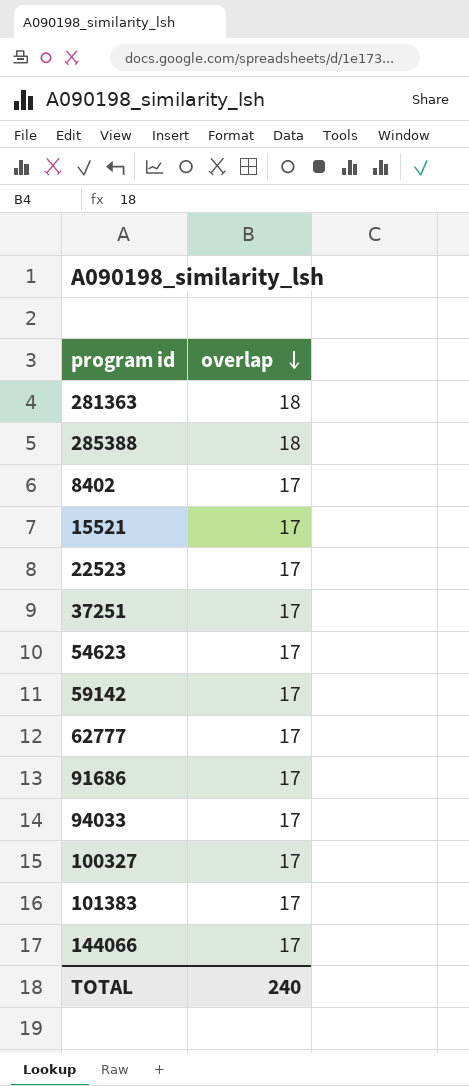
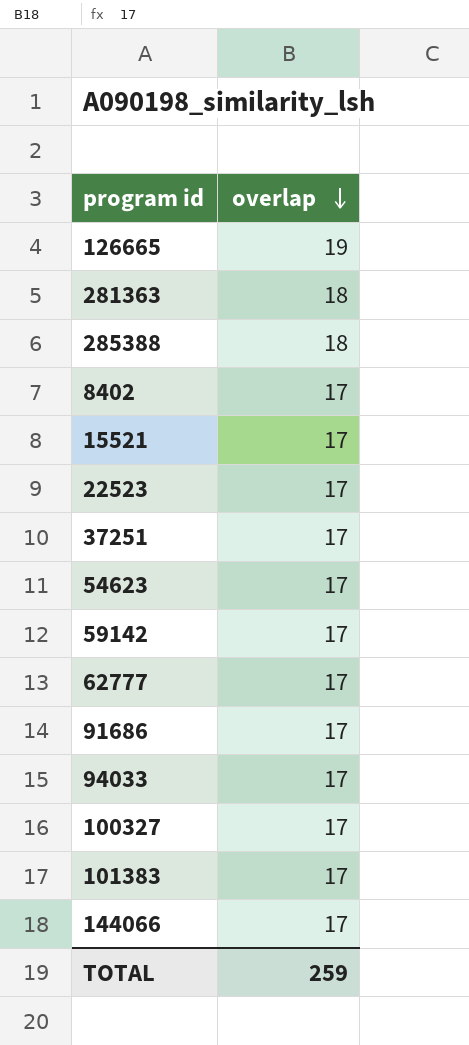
row 126665: none -> 19
TOTAL | overlap: 240 -> 259

